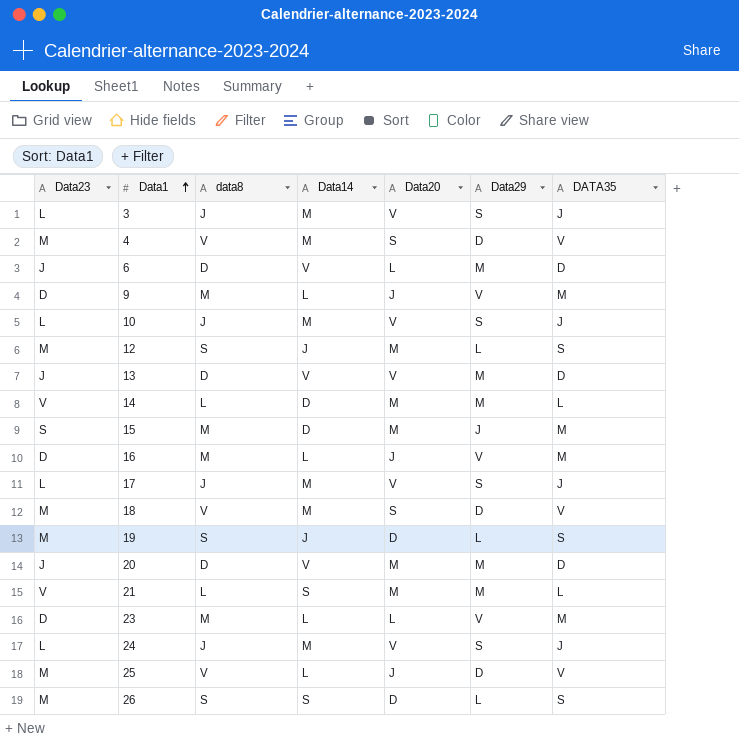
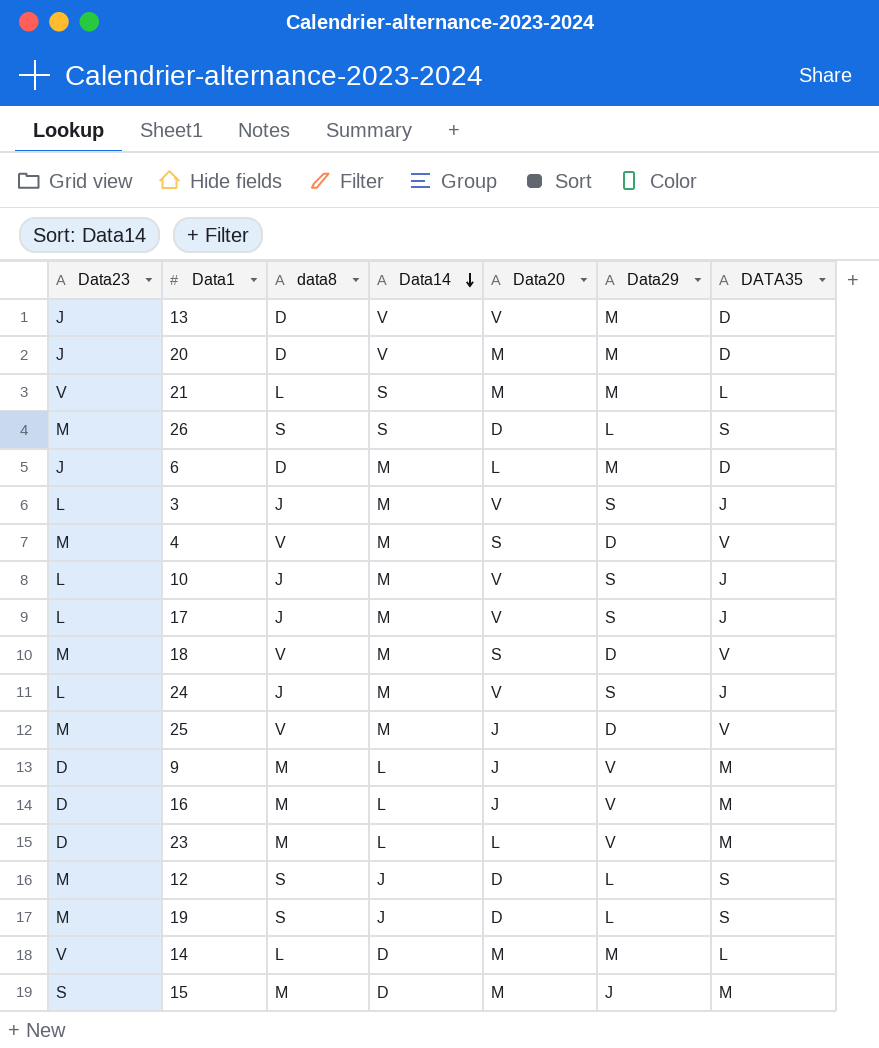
row order: Data1 ascending -> Data14 descending
6 | Data14: V -> M
25 | Data14: L -> M
12 | Data20: M -> D

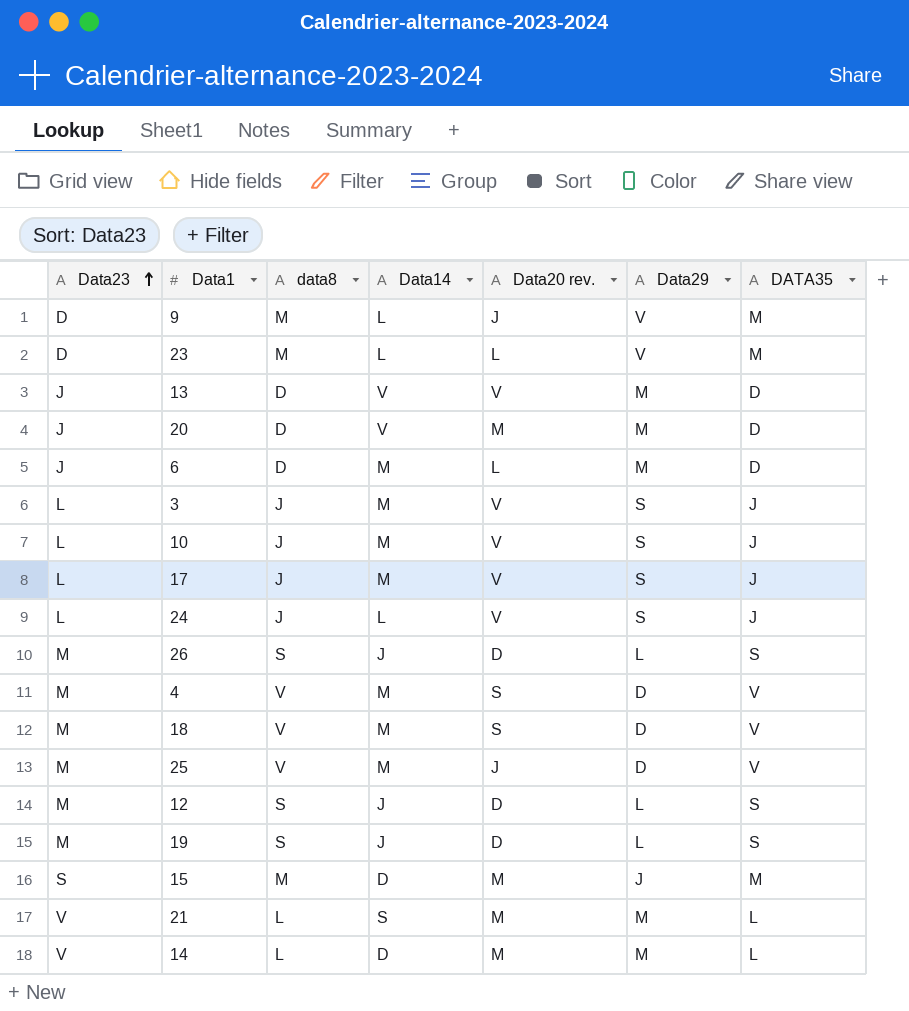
row order: Data14 descending -> Data23 ascending
column name: Data20 -> Data20 rev.
row 16: D | M | L | J | V | M -> none
24 | Data14: M -> L
26 | Data14: S -> J

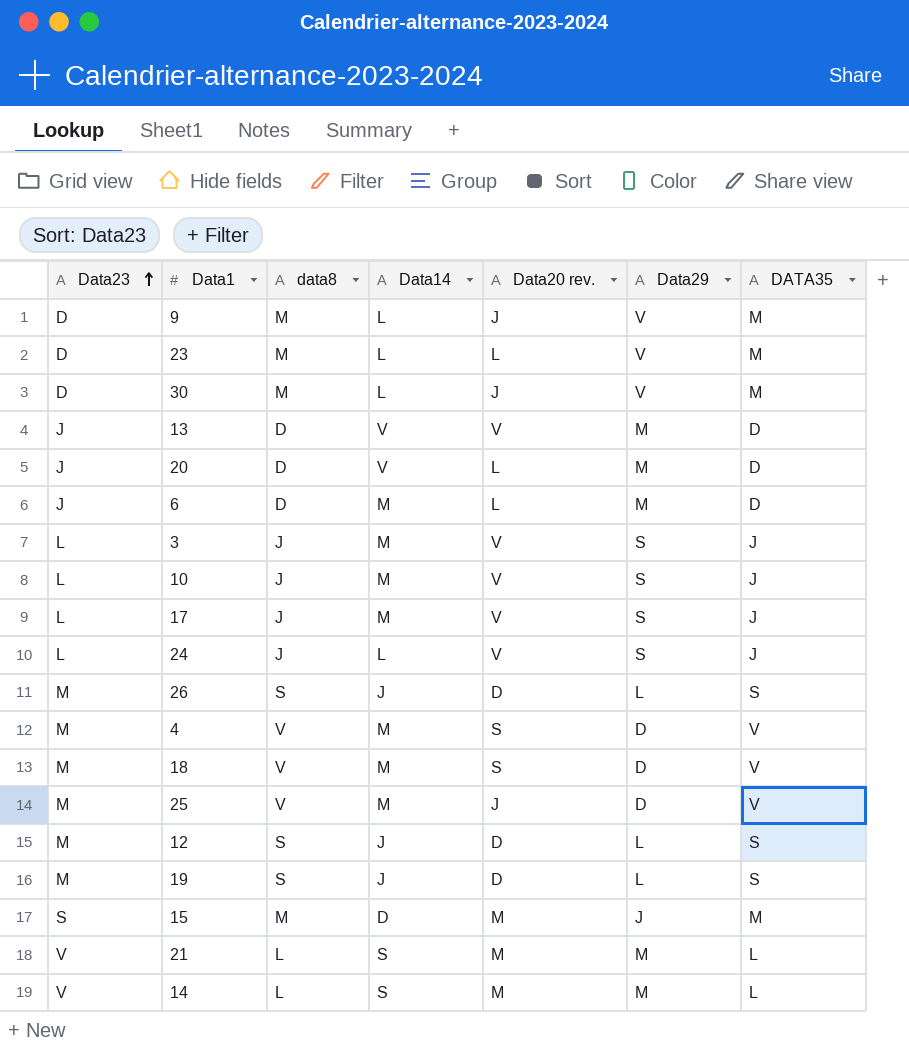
row 30: none -> D | M | L | J | V | M
20 | Data20 rev.: M -> L
14 | Data14: D -> S

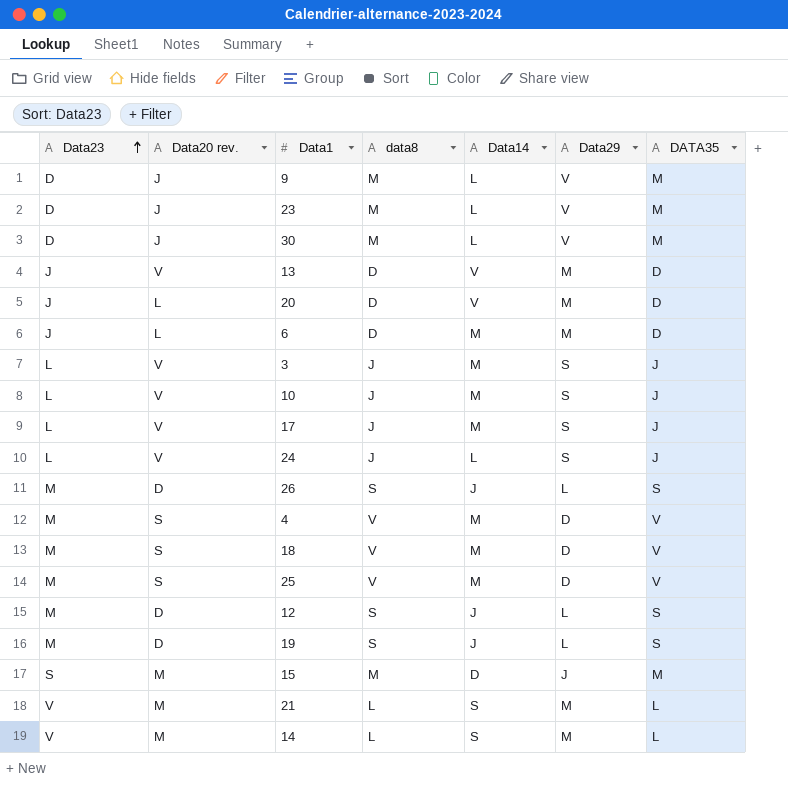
column Data20 rev. | position: 5 -> 2
23 | Data20 rev.: L -> J
25 | Data20 rev.: J -> S

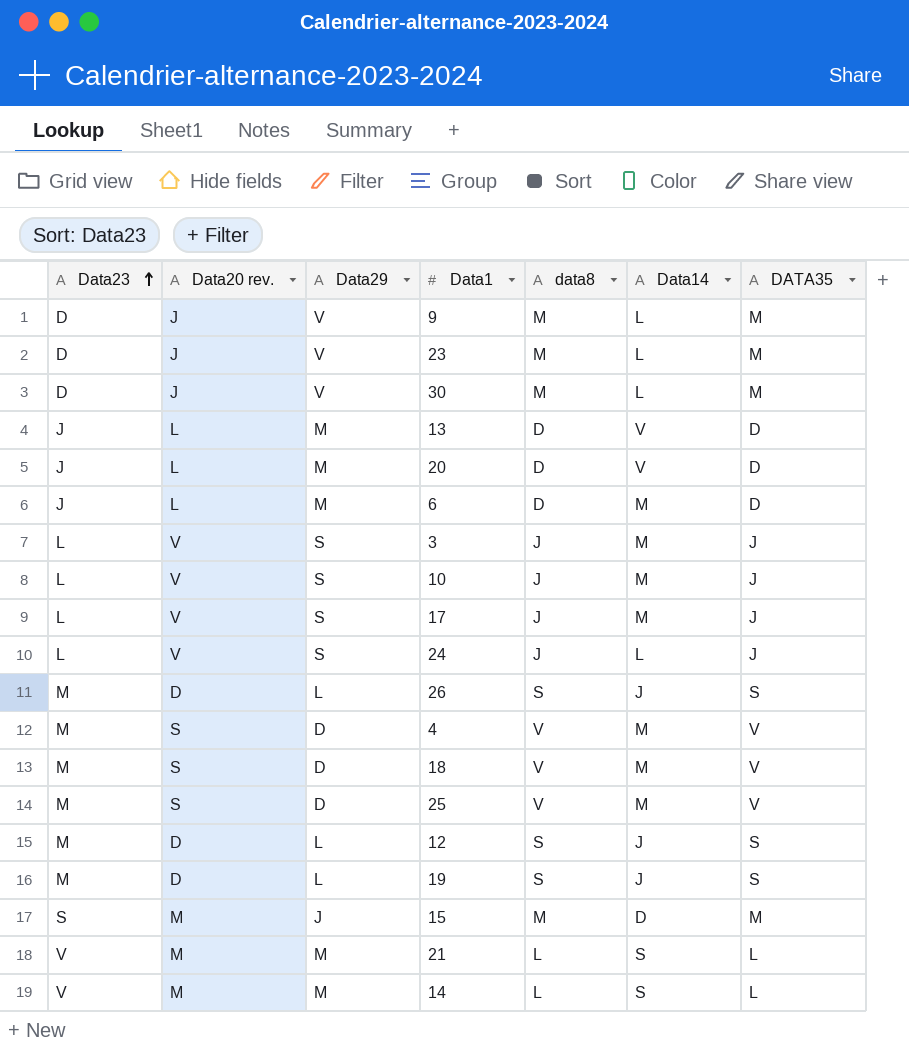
column Data29 | position: 6 -> 3
13 | Data20 rev.: V -> L

